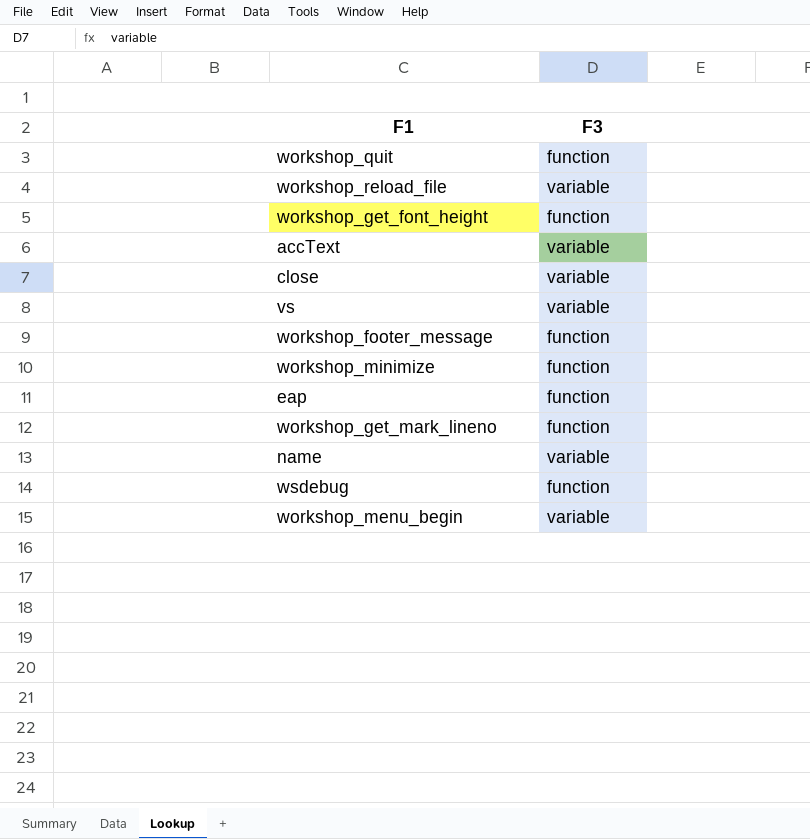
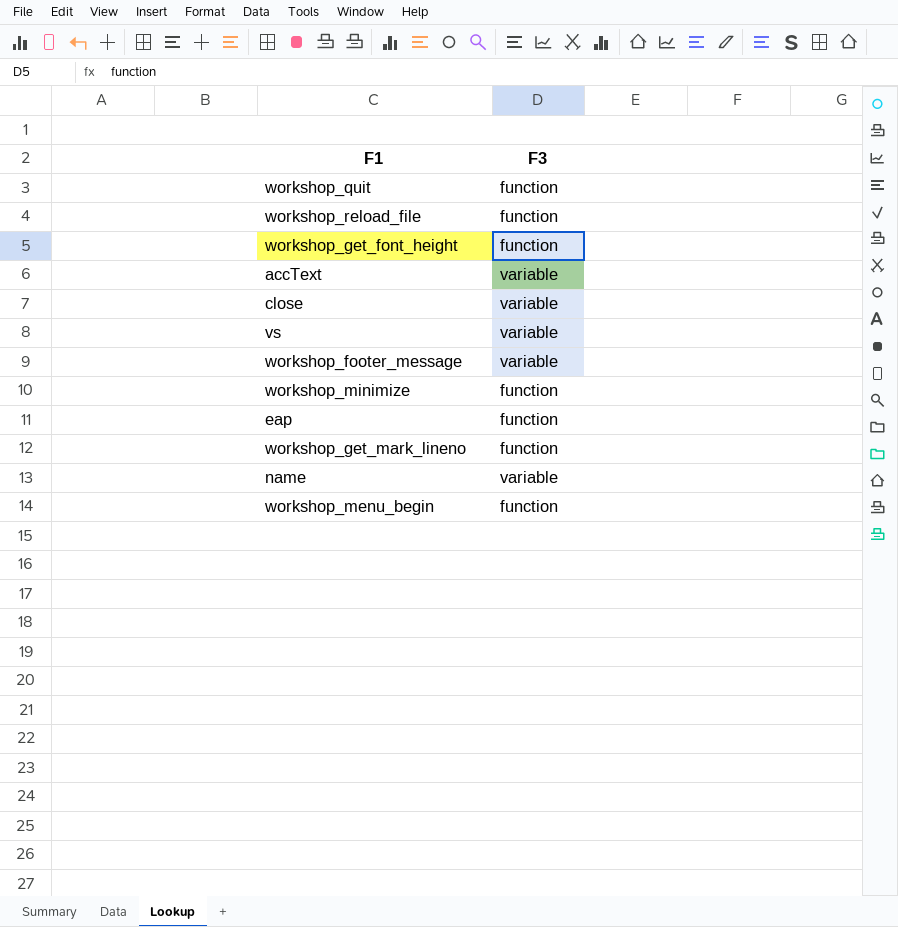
row wsdebug: function -> none
workshop_reload_file | F3: variable -> function
workshop_footer_message | F3: function -> variable
workshop_menu_begin | F3: variable -> function

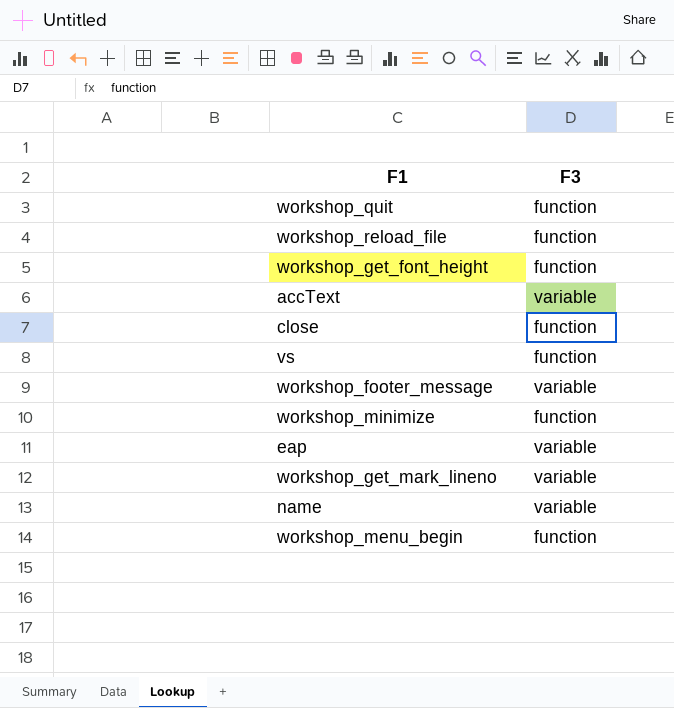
close | F3: variable -> function
vs | F3: variable -> function
eap | F3: function -> variable
workshop_get_mark_lineno | F3: function -> variable

